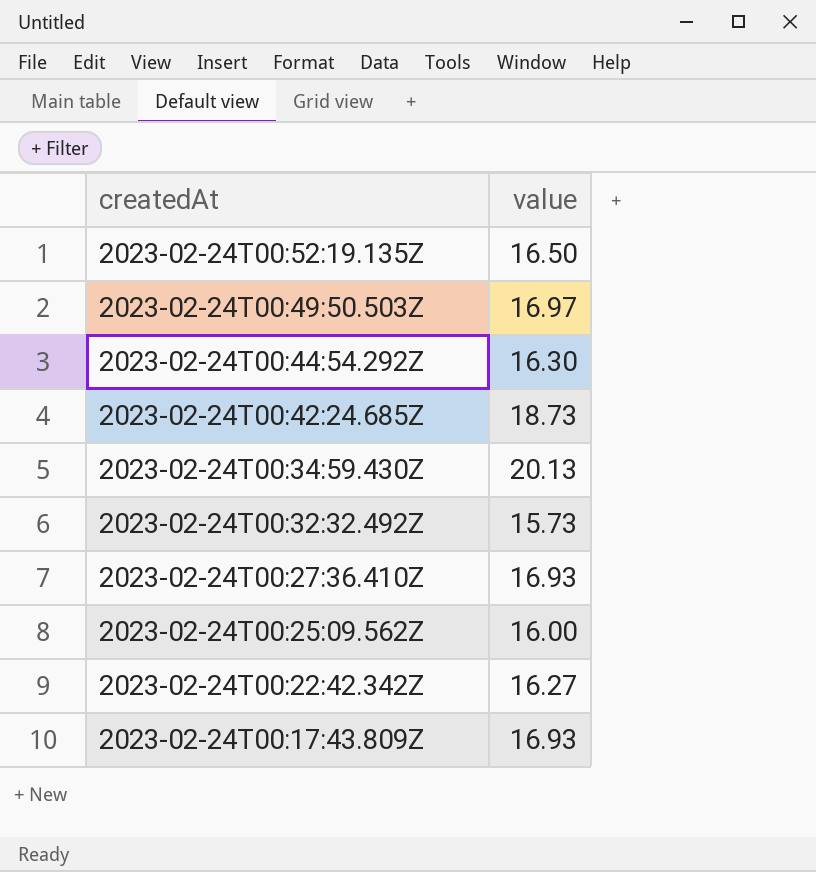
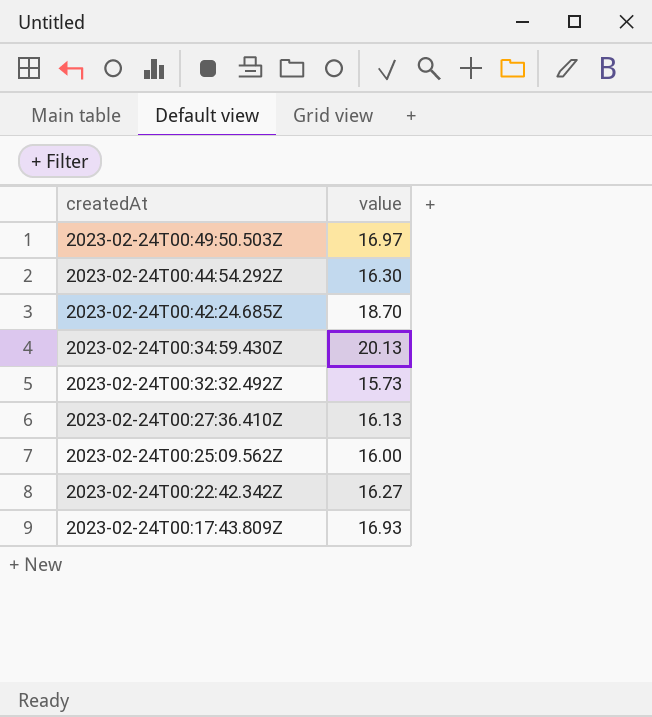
row 2023-02-24T00:52:19.135Z: 16.50 -> none
2023-02-24T00:42:24.685Z | value: 18.73 -> 18.70
2023-02-24T00:27:36.410Z | value: 16.93 -> 16.13

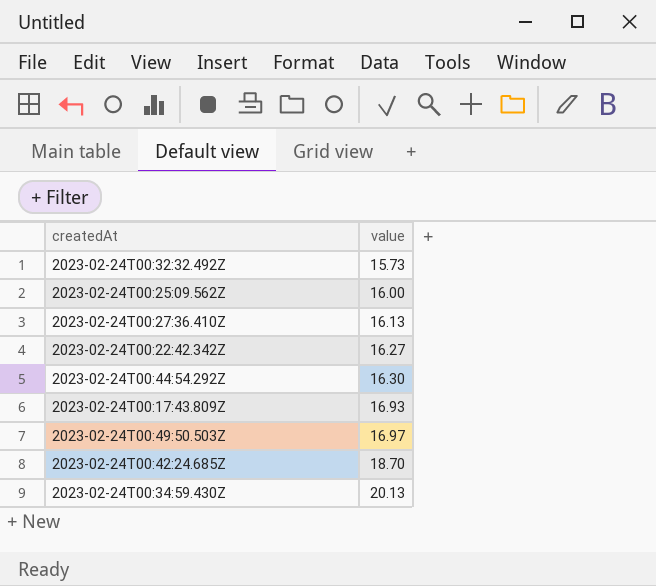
row order: createdAt descending -> value ascending

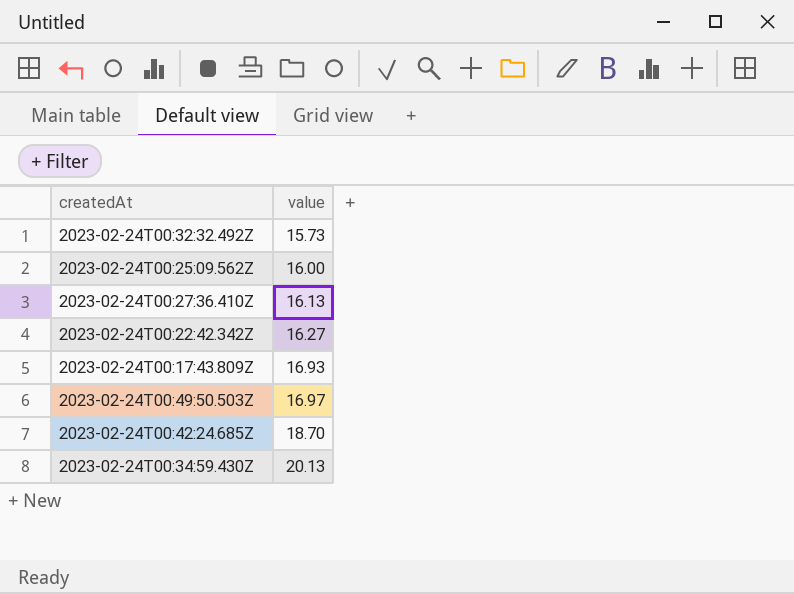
row 2023-02-24T00:44:54.292Z: 16.30 -> none

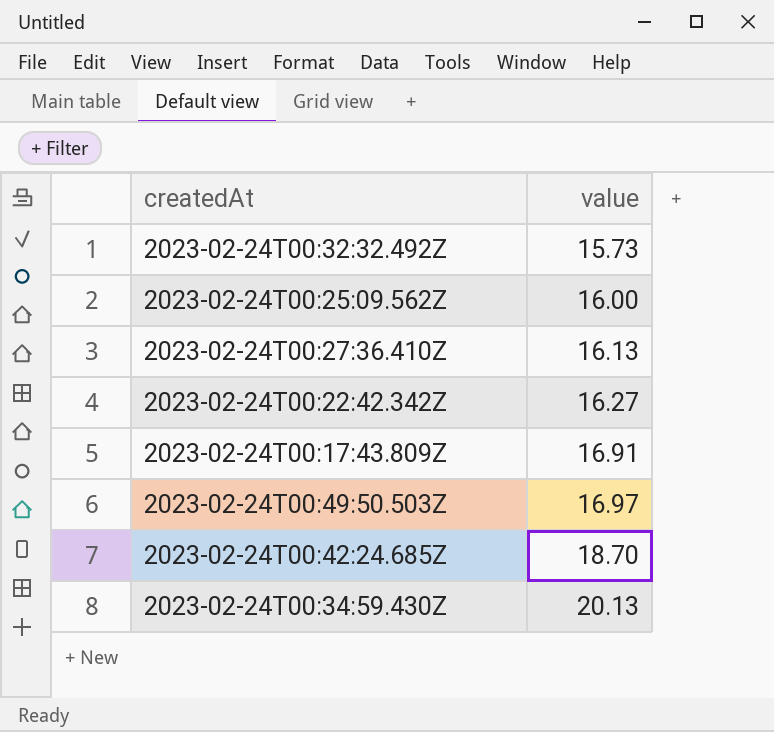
2023-02-24T00:17:43.809Z | value: 16.93 -> 16.91

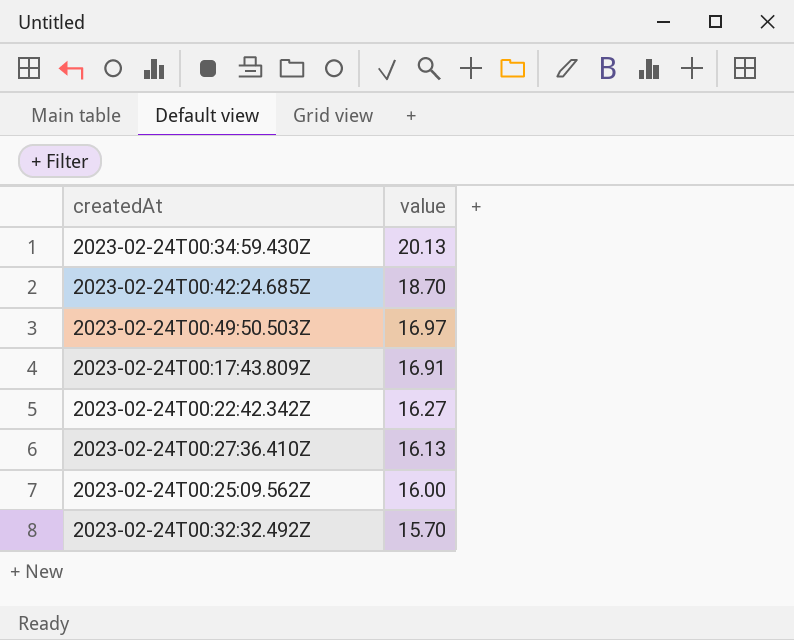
row order: value ascending -> value descending
2023-02-24T00:32:32.492Z | value: 15.73 -> 15.70

